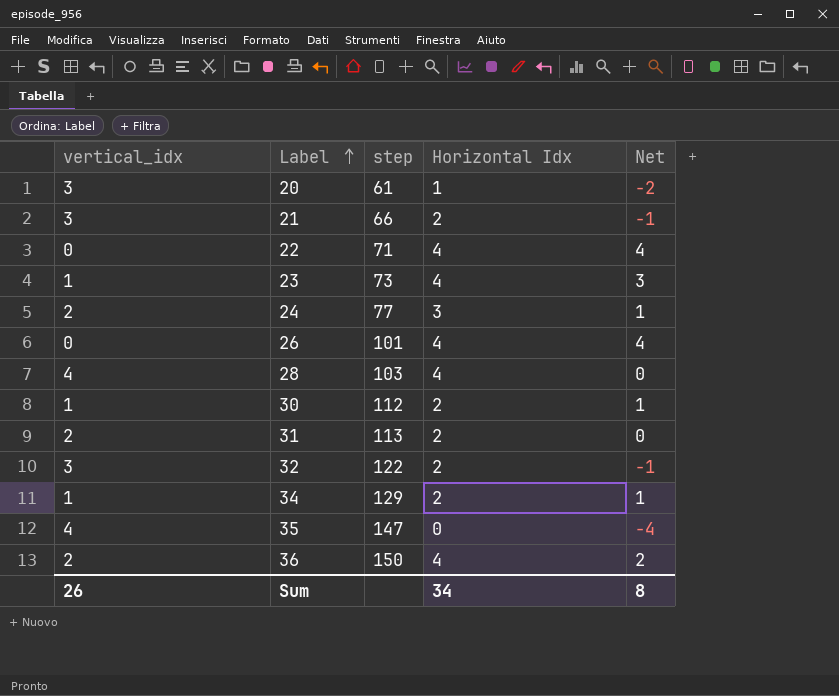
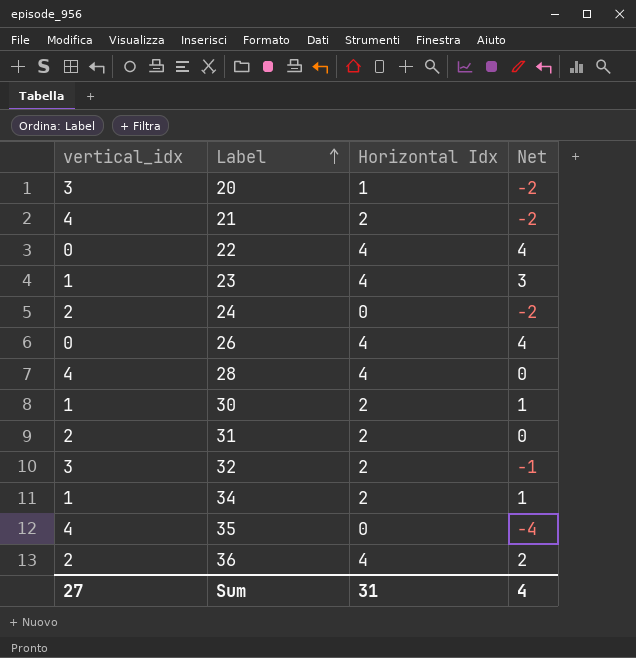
column step | position: 3 -> none
21 | vertical_idx: 3 -> 4
21 | Net: -1 -> -2
24 | Horizontal Idx: 3 -> 0
24 | Net: 1 -> -2
Sum | vertical_idx: 26 -> 27
Sum | Horizontal Idx: 34 -> 31
Sum | Net: 8 -> 4

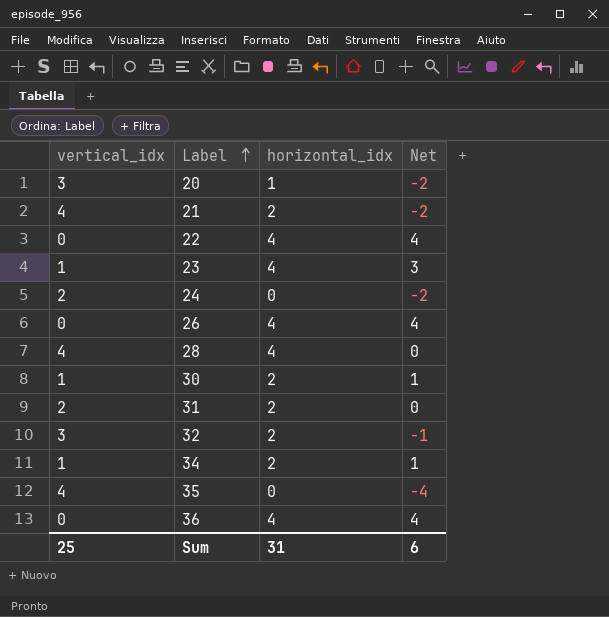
column name: Horizontal Idx -> horizontal_idx
36 | vertical_idx: 2 -> 0
36 | Net: 2 -> 4
Sum | vertical_idx: 27 -> 25
Sum | Net: 4 -> 6

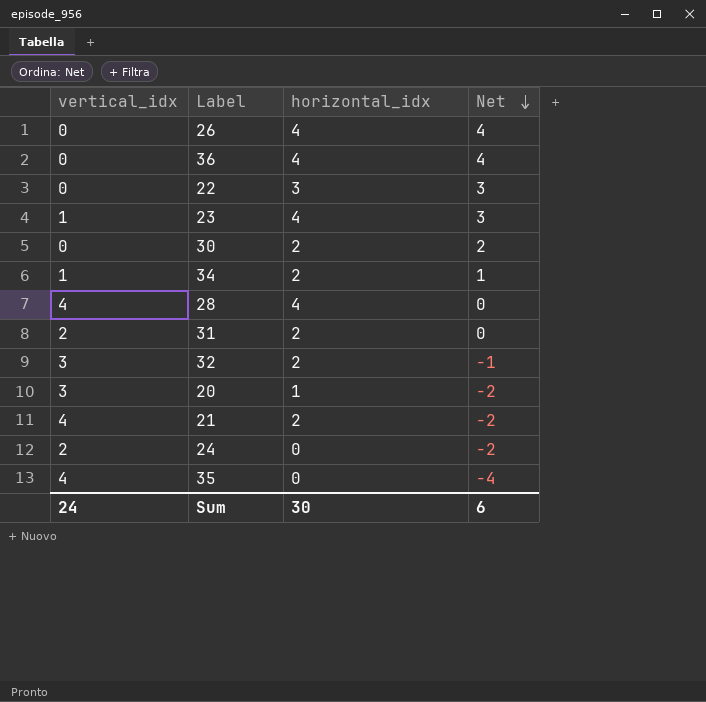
row order: Label ascending -> Net descending
22 | horizontal_idx: 4 -> 3
22 | Net: 4 -> 3
30 | vertical_idx: 1 -> 0
30 | Net: 1 -> 2
Sum | vertical_idx: 25 -> 24
Sum | horizontal_idx: 31 -> 30

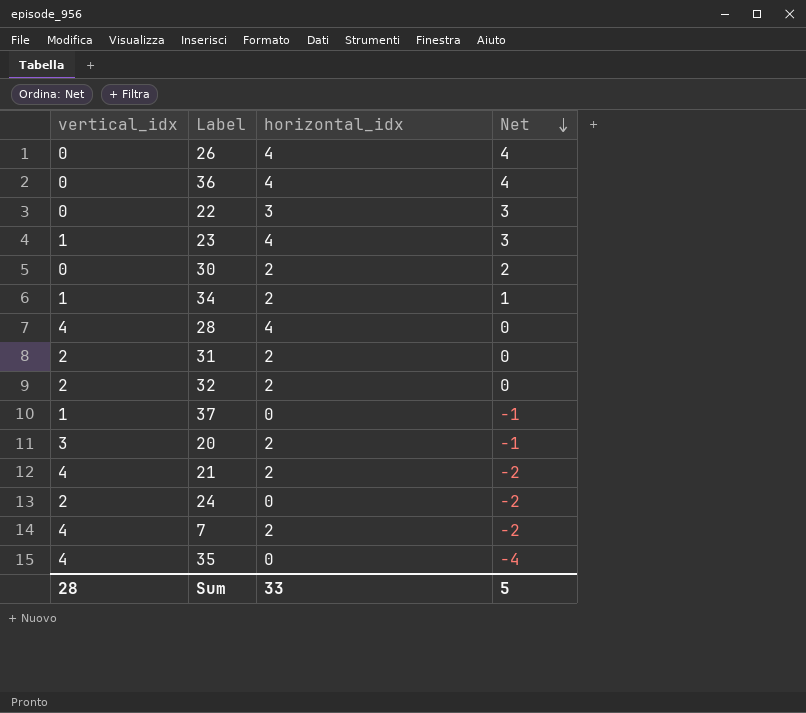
32 | vertical_idx: 3 -> 2
32 | Net: -1 -> 0
row 37: none -> 1 | 0 | -1
20 | horizontal_idx: 1 -> 2
20 | Net: -2 -> -1
row 7: none -> 4 | 2 | -2
Sum | vertical_idx: 24 -> 28
Sum | horizontal_idx: 30 -> 33
Sum | Net: 6 -> 5

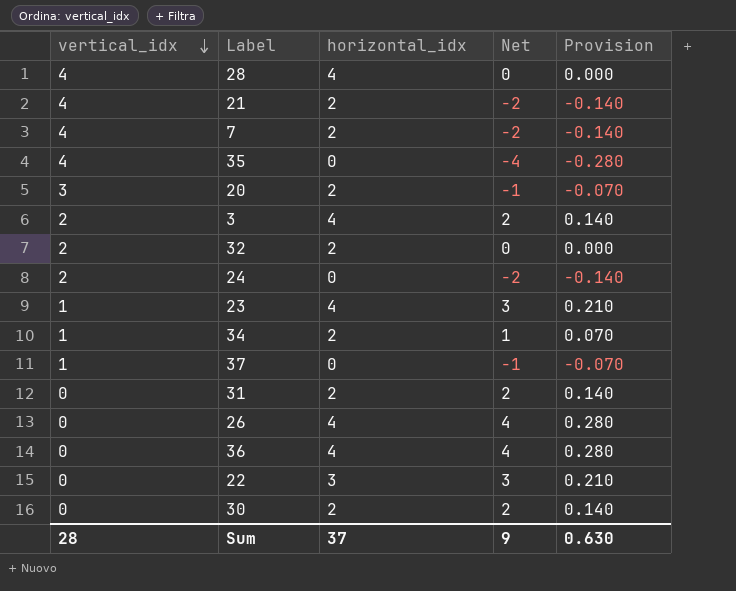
row order: Net descending -> vertical_idx descending
column Provision | formula: none -> [Net] * 0.07
row 3: none -> 2 | 4 | 2 | 0.140
31 | vertical_idx: 2 -> 0
31 | Net: 0 -> 2
Sum | horizontal_idx: 33 -> 37
Sum | Net: 5 -> 9

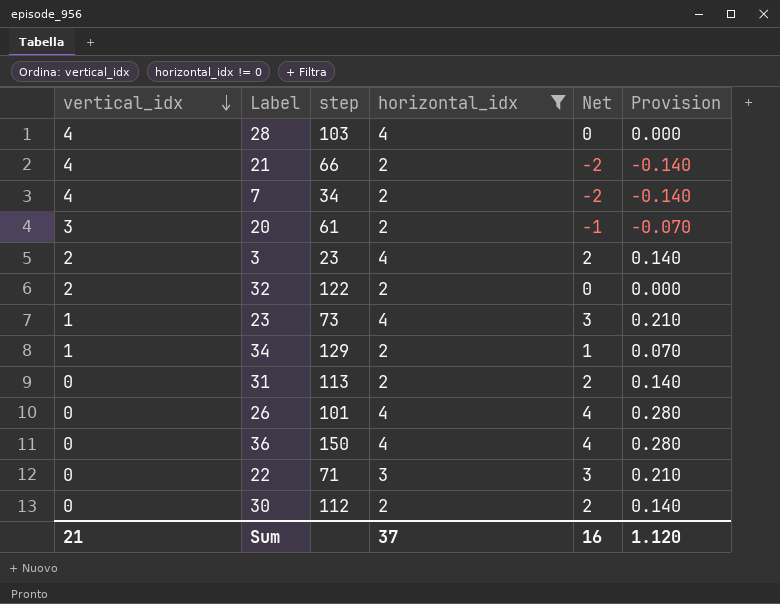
filter: none -> horizontal_idx != 0
column step | position: none -> 3
Sum | vertical_idx: 28 -> 21
Sum | Net: 9 -> 16
Sum | Provision: 0.630 -> 1.120

